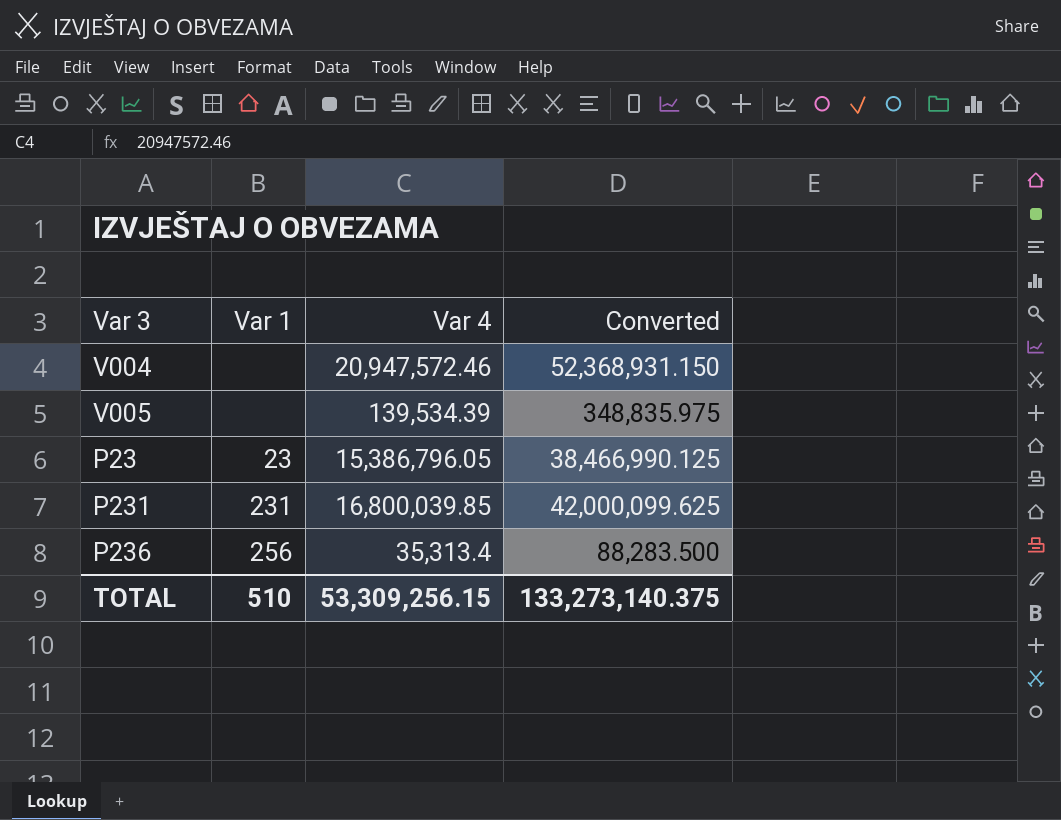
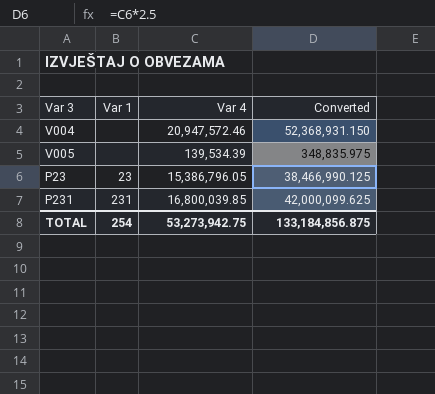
row P236: 256 | 35,313.4 | 88,283.500 -> none
TOTAL | Var 1: 510 -> 254
TOTAL | Var 4: 53,309,256.15 -> 53,273,942.75
TOTAL | Converted: 133,273,140.375 -> 133,184,856.875

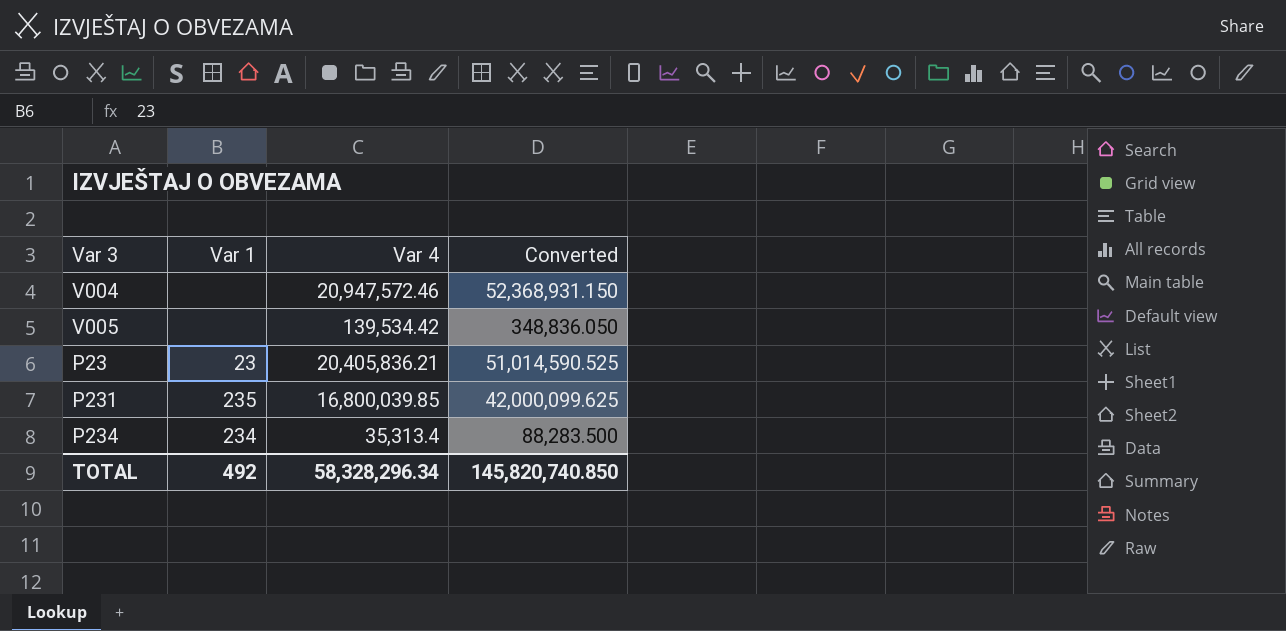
V005 | Var 4: 139,534.39 -> 139,534.42
V005 | Converted: 348,835.975 -> 348,836.050
P23 | Var 4: 15,386,796.05 -> 20,405,836.21
P23 | Converted: 38,466,990.125 -> 51,014,590.525
P231 | Var 1: 231 -> 235
row P234: none -> 234 | 35,313.4 | 88,283.500
TOTAL | Var 1: 254 -> 492
TOTAL | Var 4: 53,273,942.75 -> 58,328,296.34
TOTAL | Converted: 133,184,856.875 -> 145,820,740.850

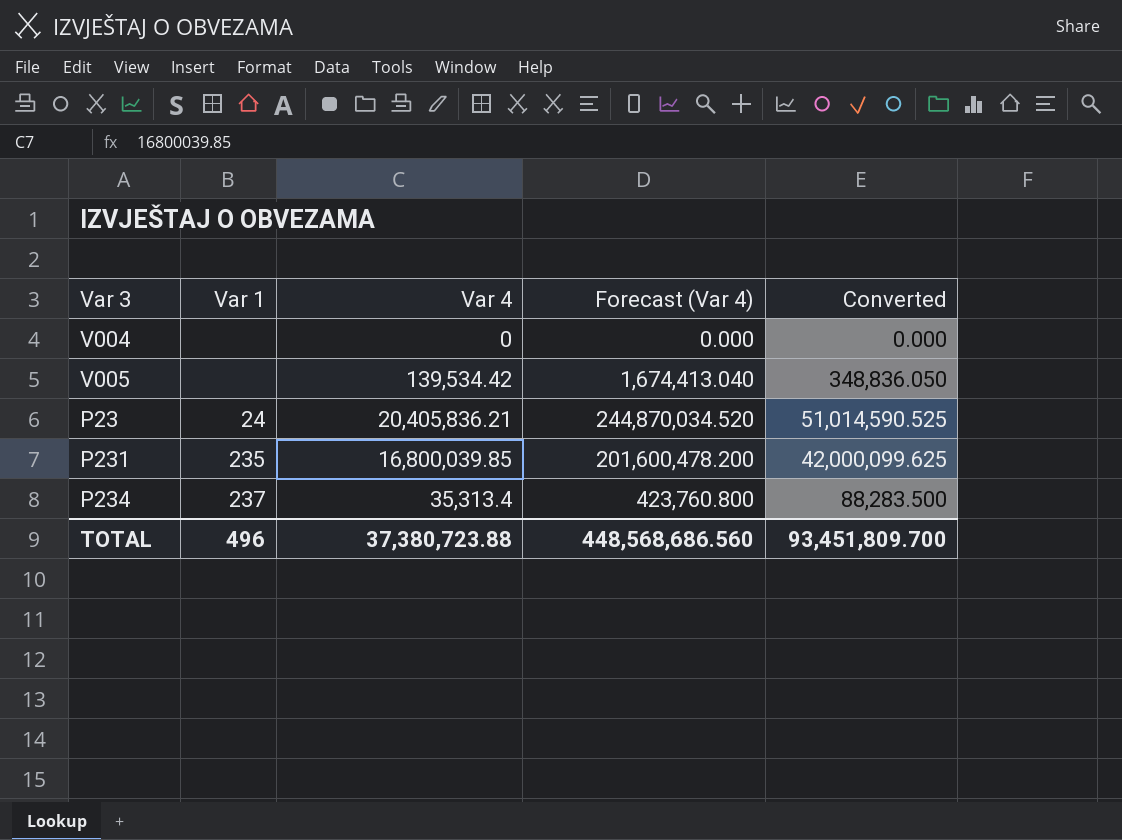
column Forecast (Var 4) | formula: none -> [Var 4] * 12
V004 | Var 4: 20,947,572.46 -> 0
V004 | Converted: 52,368,931.150 -> 0.000
P23 | Var 1: 23 -> 24
P234 | Var 1: 234 -> 237
TOTAL | Var 1: 492 -> 496
TOTAL | Var 4: 58,328,296.34 -> 37,380,723.88
TOTAL | Converted: 145,820,740.850 -> 93,451,809.700

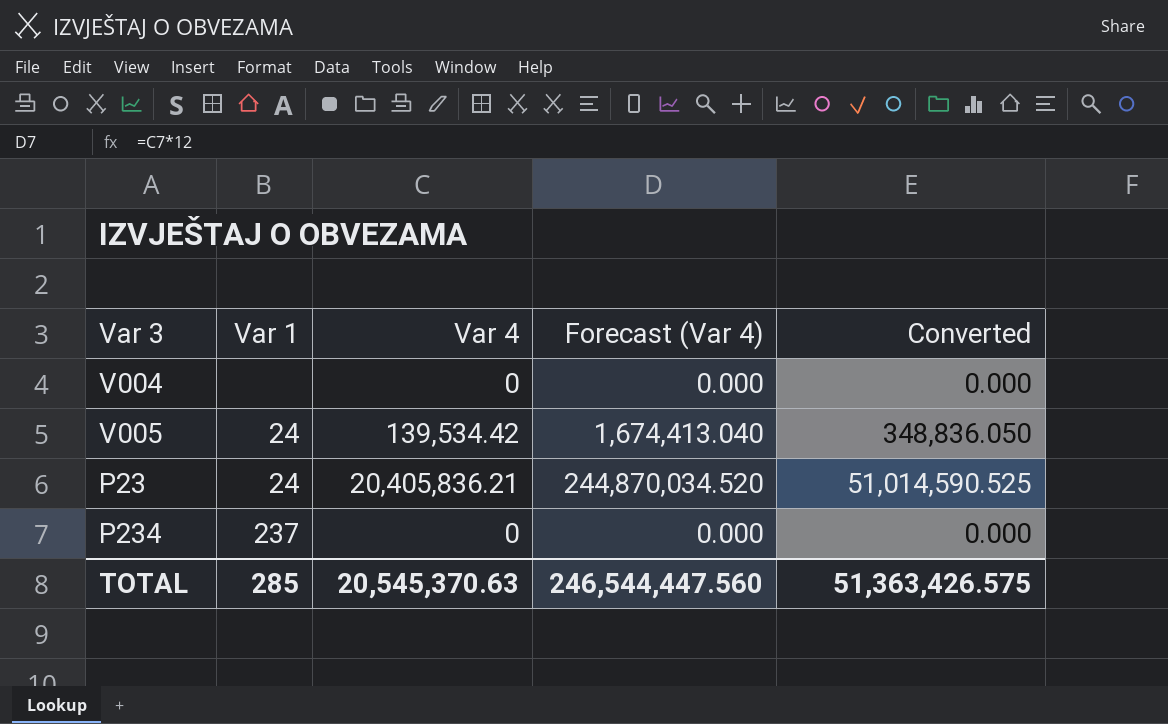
row P231: 235 | 16,800,039.85 | 201,600,478.200 | 42,000,099.625 -> none
V005 | Var 1: none -> 24
P234 | Var 4: 35,313.4 -> 0
P234 | Forecast (Var 4): 423,760.800 -> 0.000
P234 | Converted: 88,283.500 -> 0.000
TOTAL | Var 1: 496 -> 285
TOTAL | Var 4: 37,380,723.88 -> 20,545,370.63
TOTAL | Forecast (Var 4): 448,568,686.560 -> 246,544,447.560
TOTAL | Converted: 93,451,809.700 -> 51,363,426.575

